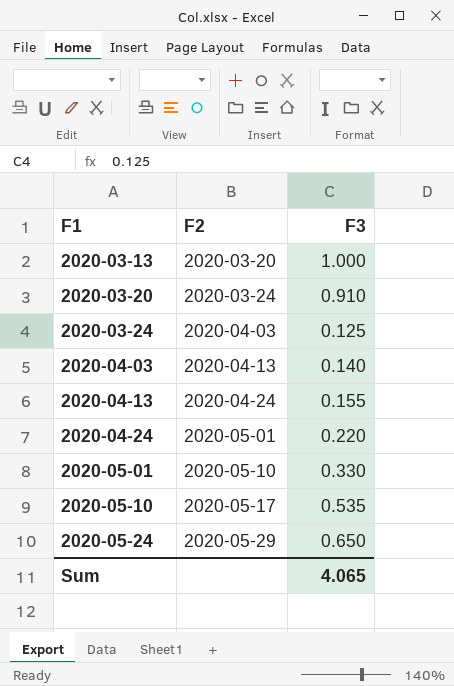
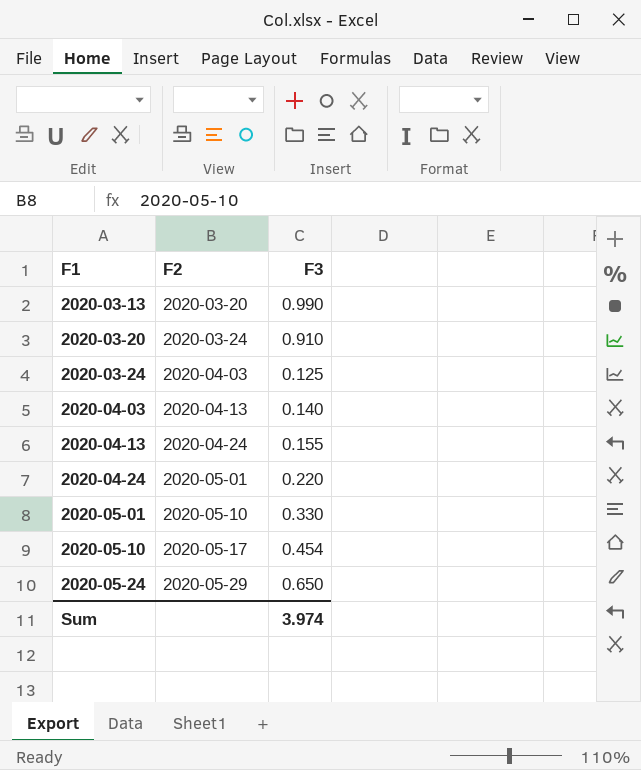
2020-03-13 | F3: 1.000 -> 0.990
2020-05-10 | F3: 0.535 -> 0.454
Sum | F3: 4.065 -> 3.974

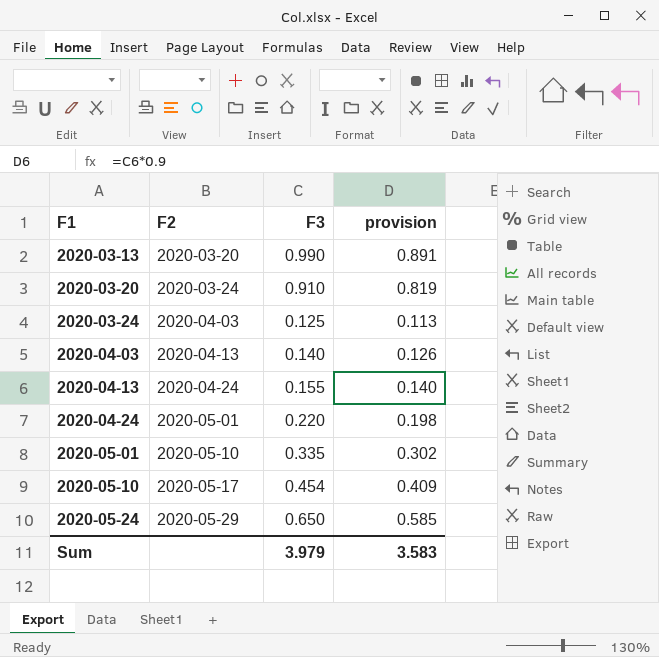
column provision | formula: none -> [F3] * 0.9
2020-05-01 | F3: 0.330 -> 0.335
Sum | F3: 3.974 -> 3.979

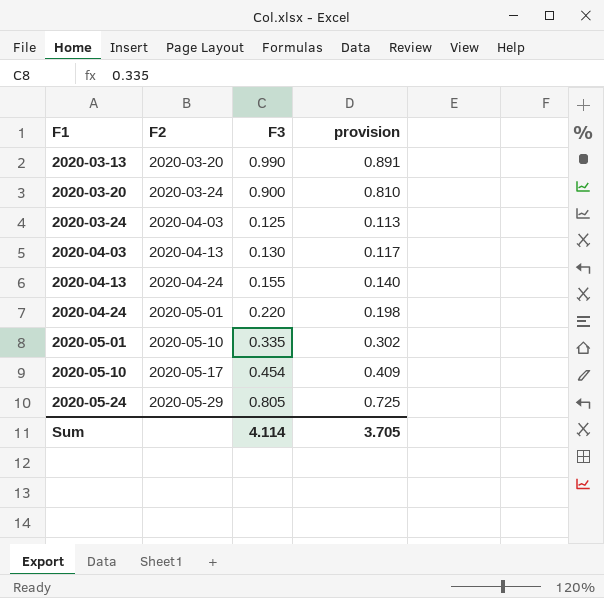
2020-03-20 | F3: 0.910 -> 0.900
2020-03-20 | provision: 0.819 -> 0.810
2020-04-03 | F3: 0.140 -> 0.130
2020-04-03 | provision: 0.126 -> 0.117
2020-05-24 | F3: 0.650 -> 0.805
2020-05-24 | provision: 0.585 -> 0.725
Sum | F3: 3.979 -> 4.114
Sum | provision: 3.583 -> 3.705

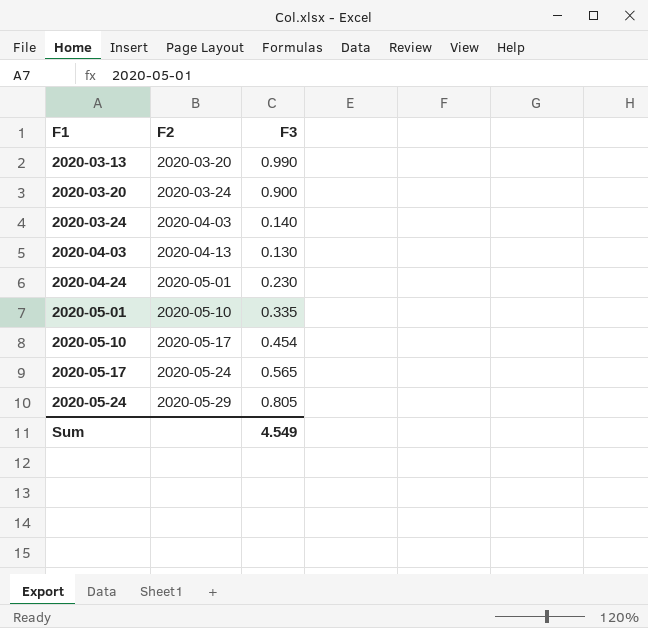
column provision | formula: [F3] * 0.9 -> none
row 2020-04-13: 2020-04-24 | 0.155 | 0.140 -> none
2020-03-24 | F3: 0.125 -> 0.140
2020-04-24 | F3: 0.220 -> 0.230
row 2020-05-17: none -> 2020-05-24 | 0.565
Sum | F3: 4.114 -> 4.549

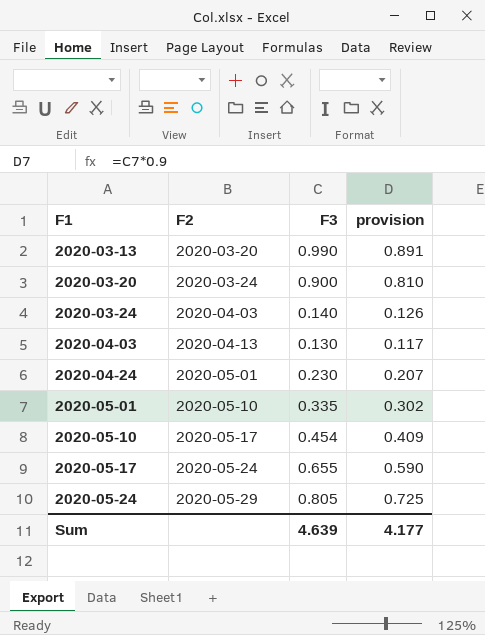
column provision | formula: none -> [F3] * 0.9
2020-05-17 | F3: 0.565 -> 0.655
Sum | F3: 4.549 -> 4.639

